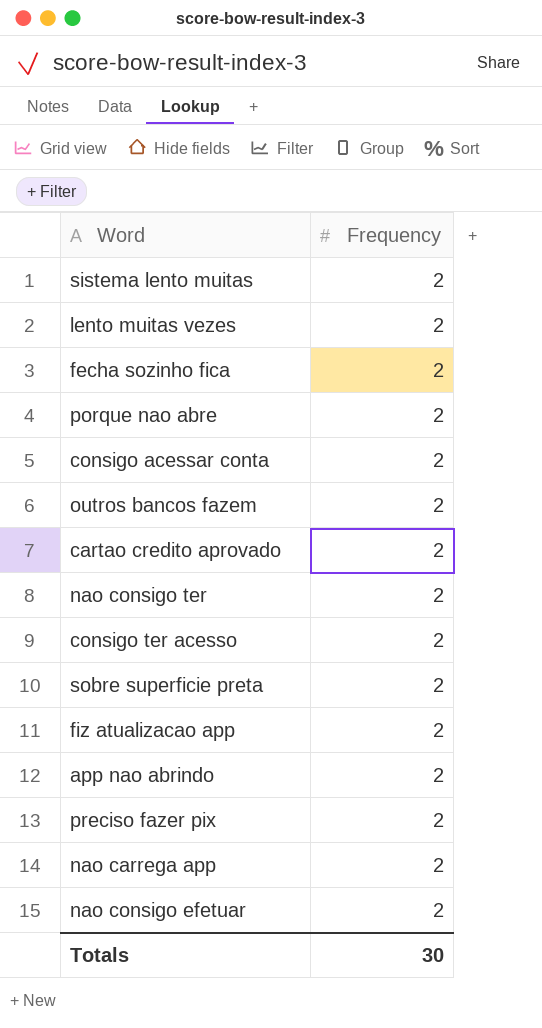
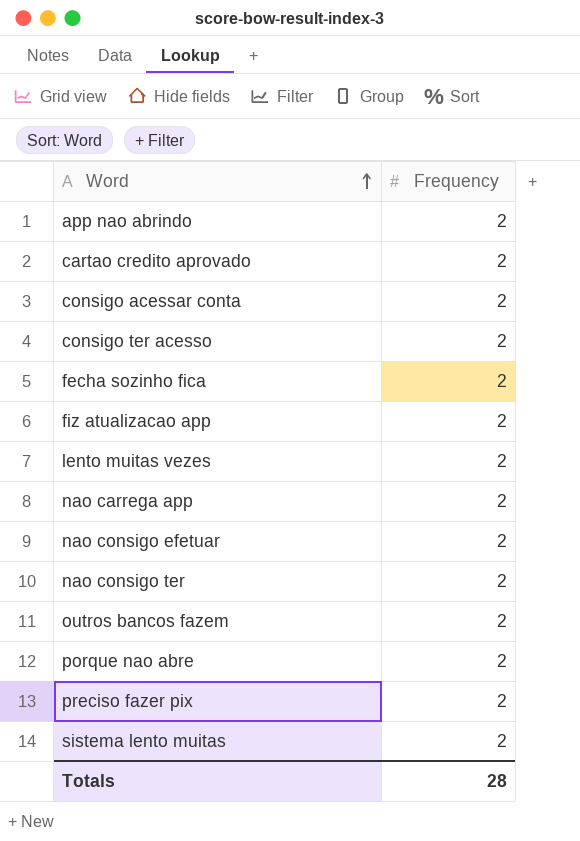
row order: none -> Word ascending
row sobre superficie preta: 2 -> none
Totals | Frequency: 30 -> 28

